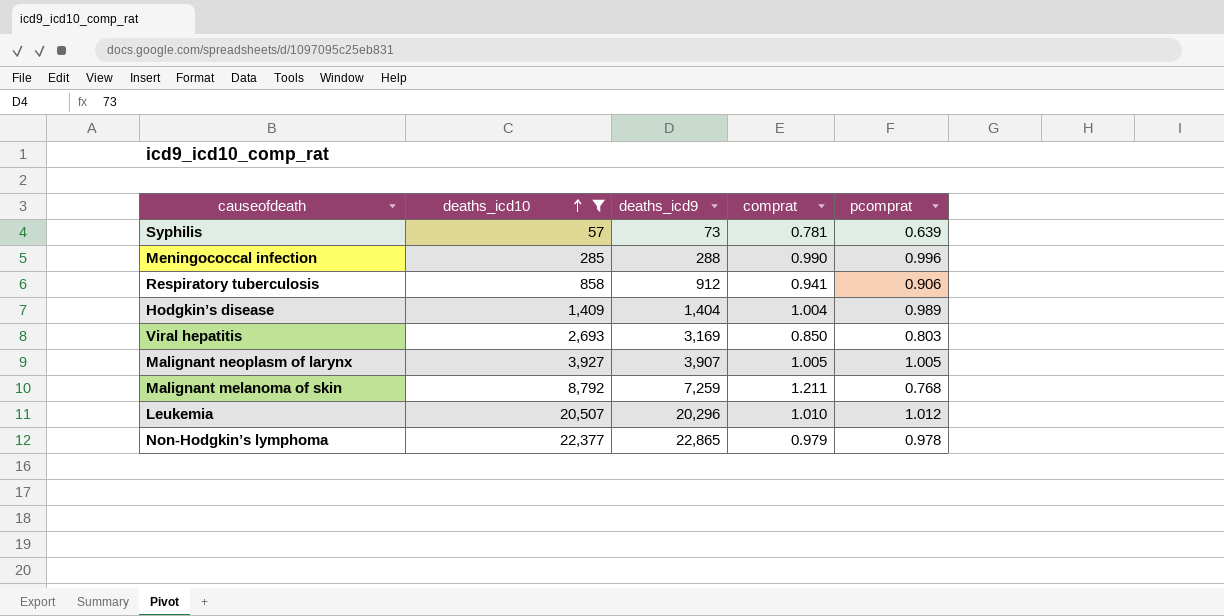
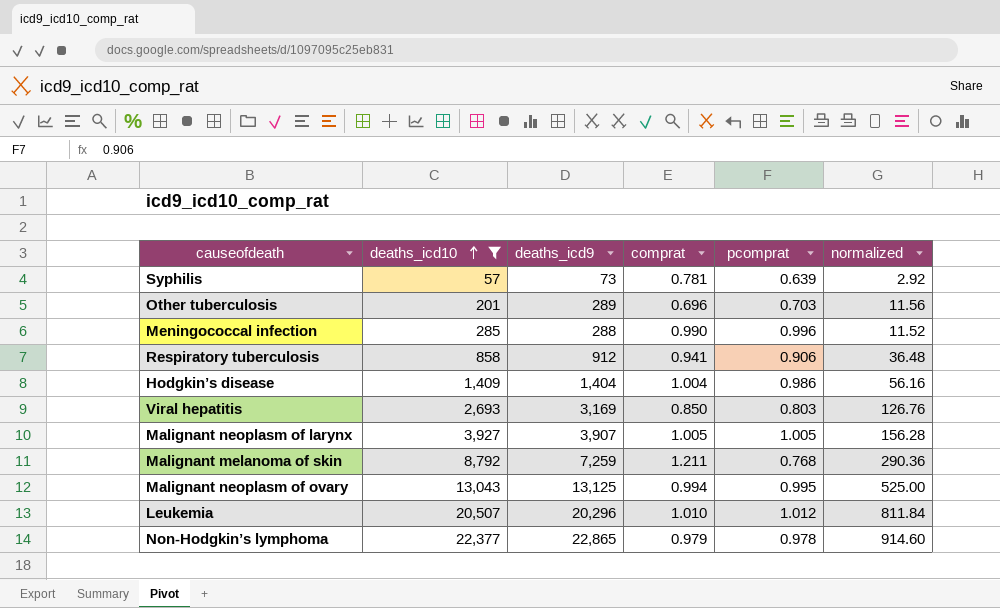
column normalized | formula: none -> [deaths_icd9] * 0.04
row Other tuberculosis: none -> 201 | 289 | 0.696 | 0.703 | 11.56
Hodgkin’s disease | pcomprat: 0.989 -> 0.986
row Malignant neoplasm of ovary: none -> 13,043 | 13,125 | 0.994 | 0.995 | 525.00

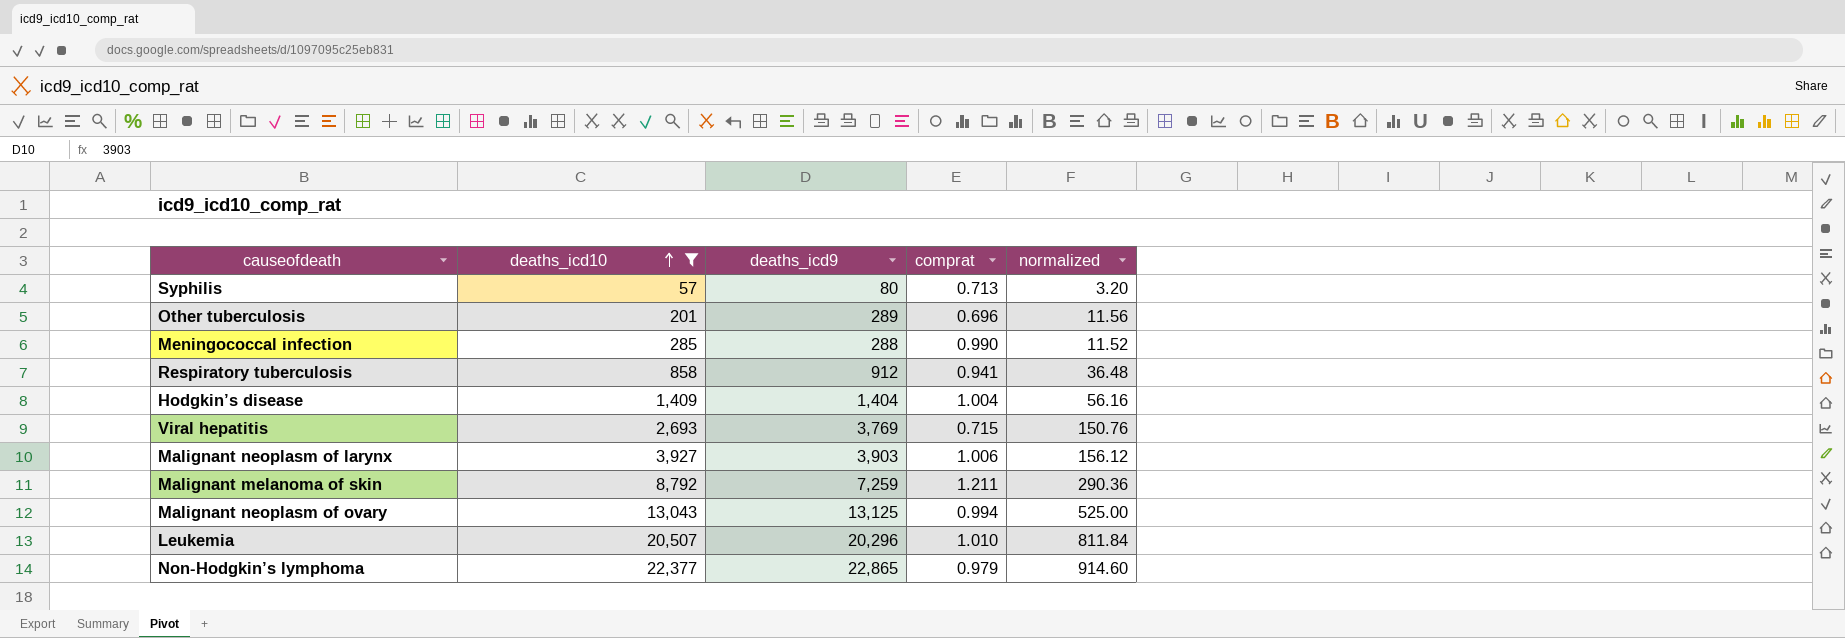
column pcomprat | position: 5 -> none
Syphilis | deaths_icd9: 73 -> 80
Syphilis | comprat: 0.781 -> 0.713
Syphilis | normalized: 2.92 -> 3.20
Viral hepatitis | deaths_icd9: 3,169 -> 3,769
Viral hepatitis | comprat: 0.850 -> 0.715
Viral hepatitis | normalized: 126.76 -> 150.76
Malignant neoplasm of larynx | deaths_icd9: 3,907 -> 3,903
Malignant neoplasm of larynx | comprat: 1.005 -> 1.006
Malignant neoplasm of larynx | normalized: 156.28 -> 156.12

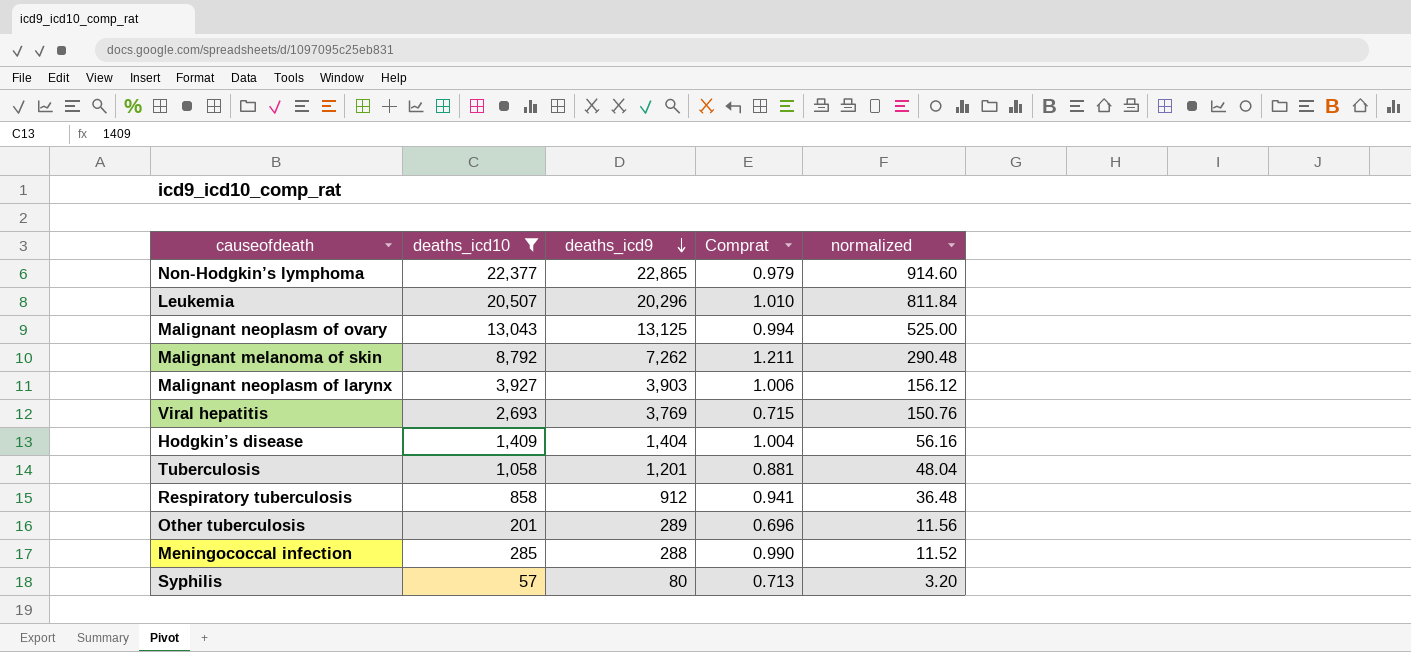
row order: deaths_icd10 ascending -> deaths_icd9 descending
column name: comprat -> Comprat
Malignant melanoma of skin | deaths_icd9: 7,259 -> 7,262
Malignant melanoma of skin | normalized: 290.36 -> 290.48
row Tuberculosis: none -> 1,058 | 1,201 | 0.881 | 48.04

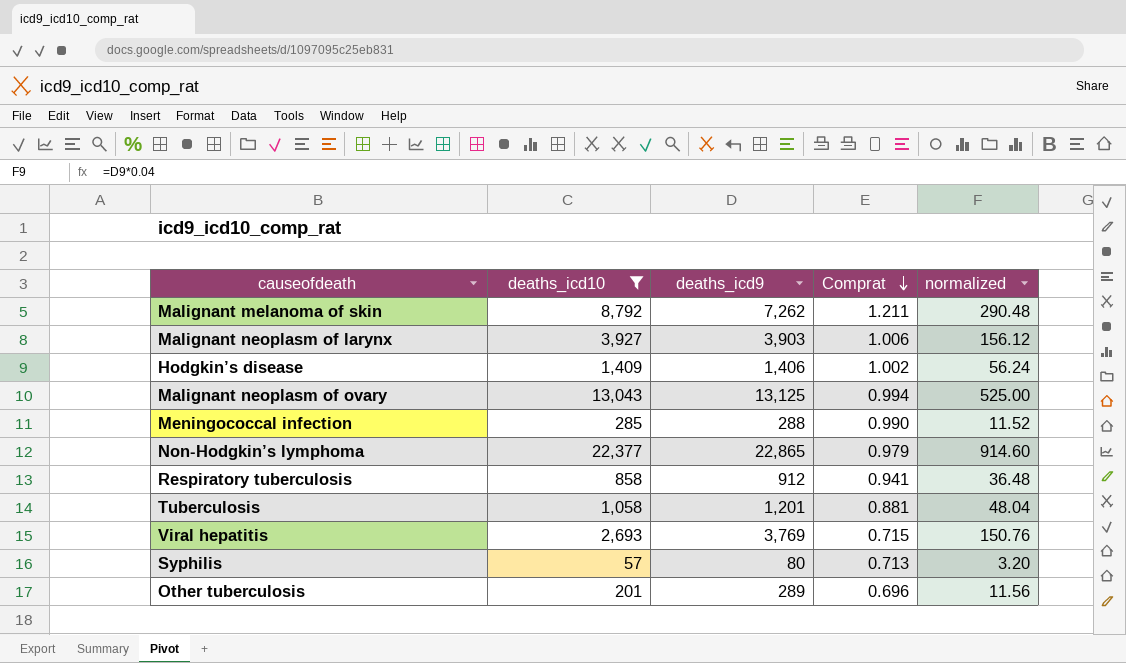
row order: deaths_icd9 descending -> Comprat descending
row Leukemia: 20,507 | 20,296 | 1.010 | 811.84 -> none
Hodgkin’s disease | deaths_icd9: 1,404 -> 1,406
Hodgkin’s disease | Comprat: 1.004 -> 1.002
Hodgkin’s disease | normalized: 56.16 -> 56.24

